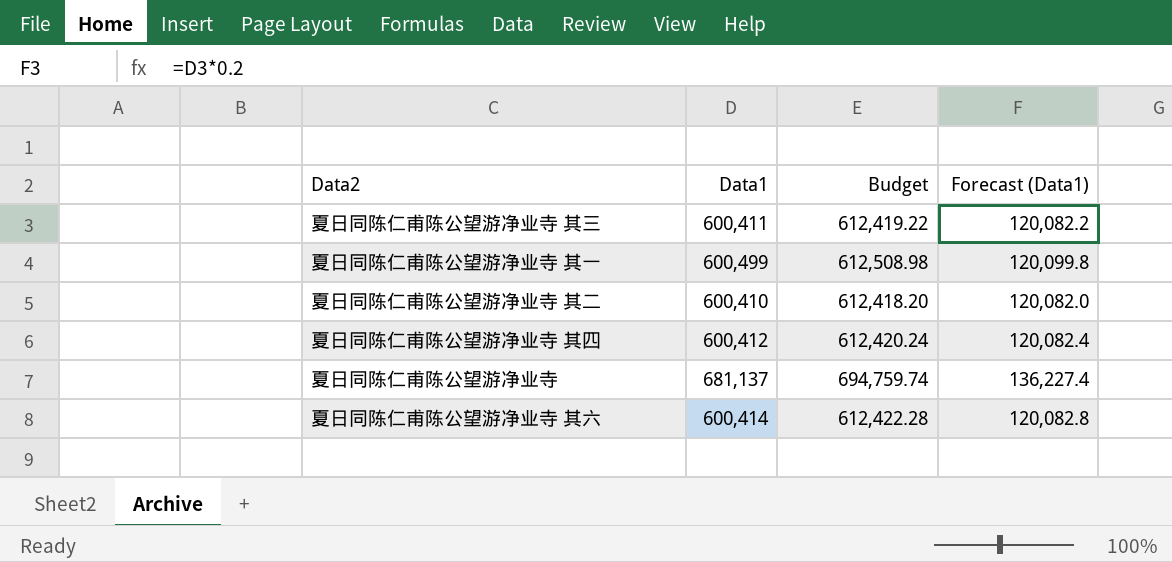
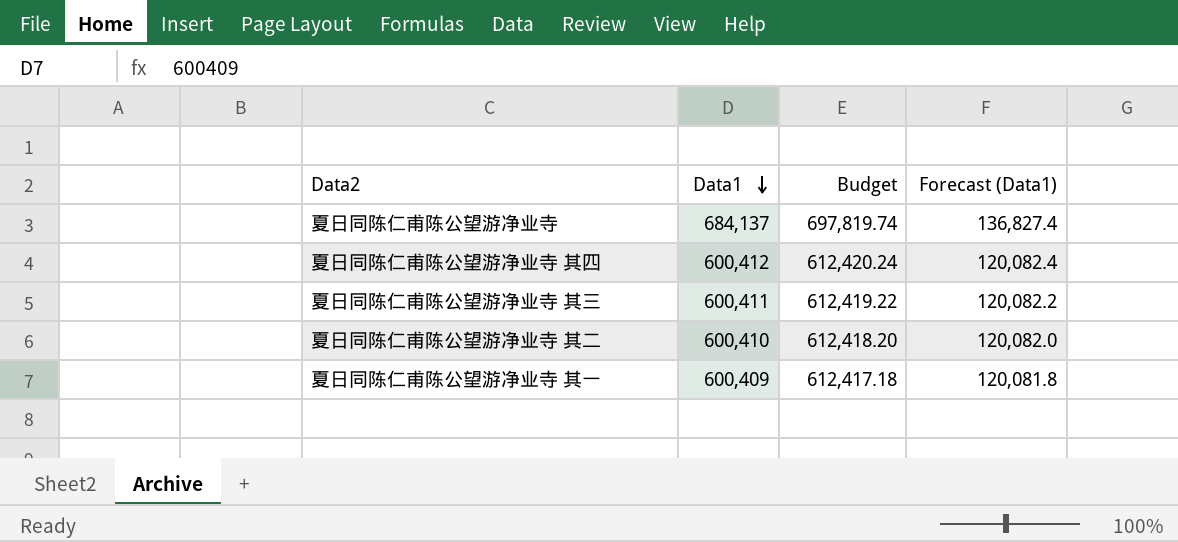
row order: none -> Data1 descending
row 夏日同陈仁甫陈公望游净业寺 其六: 600,414 | 612,422.28 | 120,082.8 -> none
夏日同陈仁甫陈公望游净业寺 | Data1: 681,137 -> 684,137
夏日同陈仁甫陈公望游净业寺 | Budget: 694,759.74 -> 697,819.74
夏日同陈仁甫陈公望游净业寺 | Forecast (Data1): 136,227.4 -> 136,827.4
夏日同陈仁甫陈公望游净业寺 其一 | Data1: 600,499 -> 600,409
夏日同陈仁甫陈公望游净业寺 其一 | Budget: 612,508.98 -> 612,417.18
夏日同陈仁甫陈公望游净业寺 其一 | Forecast (Data1): 120,099.8 -> 120,081.8

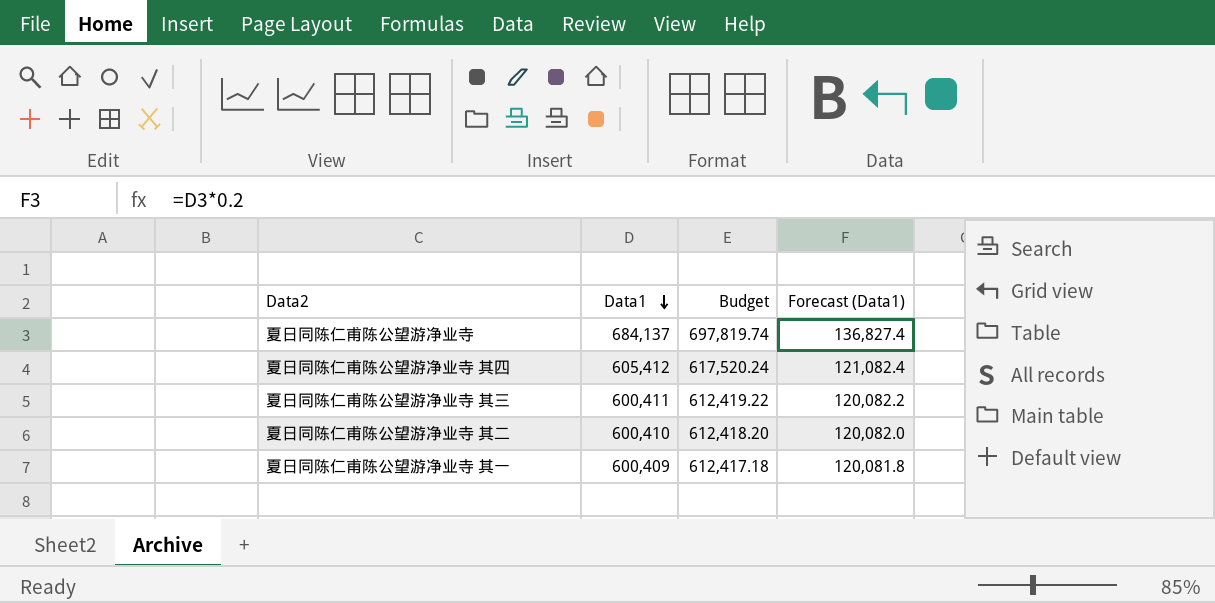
夏日同陈仁甫陈公望游净业寺 其四 | Data1: 600,412 -> 605,412
夏日同陈仁甫陈公望游净业寺 其四 | Budget: 612,420.24 -> 617,520.24
夏日同陈仁甫陈公望游净业寺 其四 | Forecast (Data1): 120,082.4 -> 121,082.4

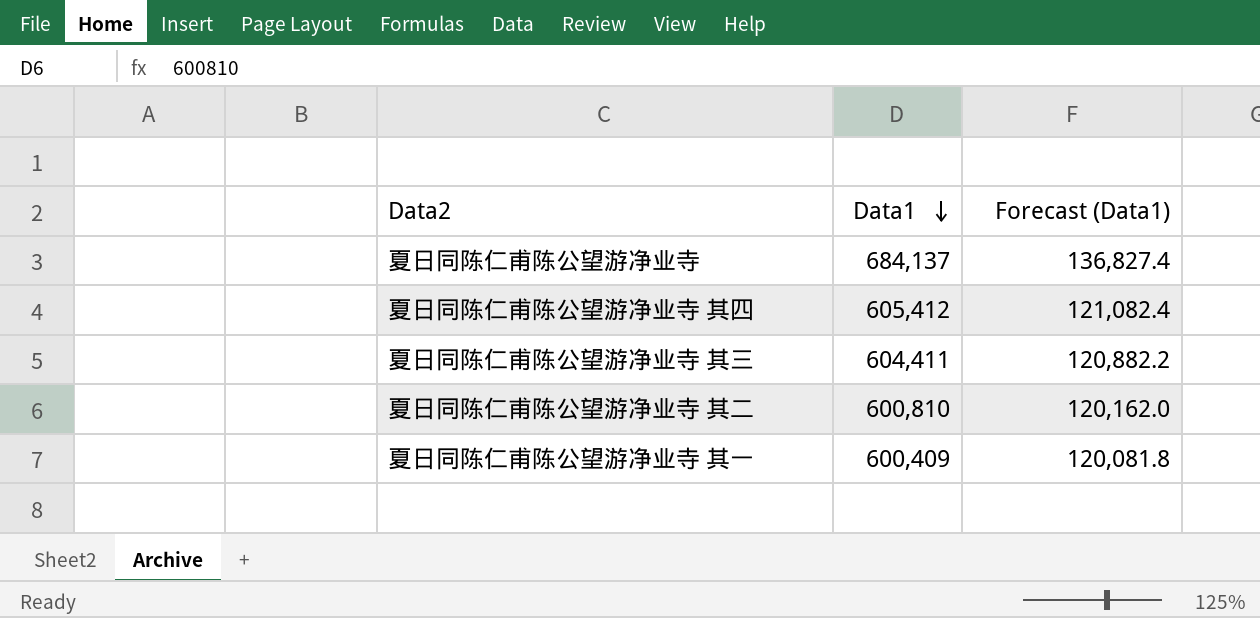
column Budget | formula: [Data1] * 1.02 -> none
夏日同陈仁甫陈公望游净业寺 其三 | Data1: 600,411 -> 604,411
夏日同陈仁甫陈公望游净业寺 其三 | Forecast (Data1): 120,082.2 -> 120,882.2
夏日同陈仁甫陈公望游净业寺 其二 | Data1: 600,410 -> 600,810
夏日同陈仁甫陈公望游净业寺 其二 | Forecast (Data1): 120,082.0 -> 120,162.0

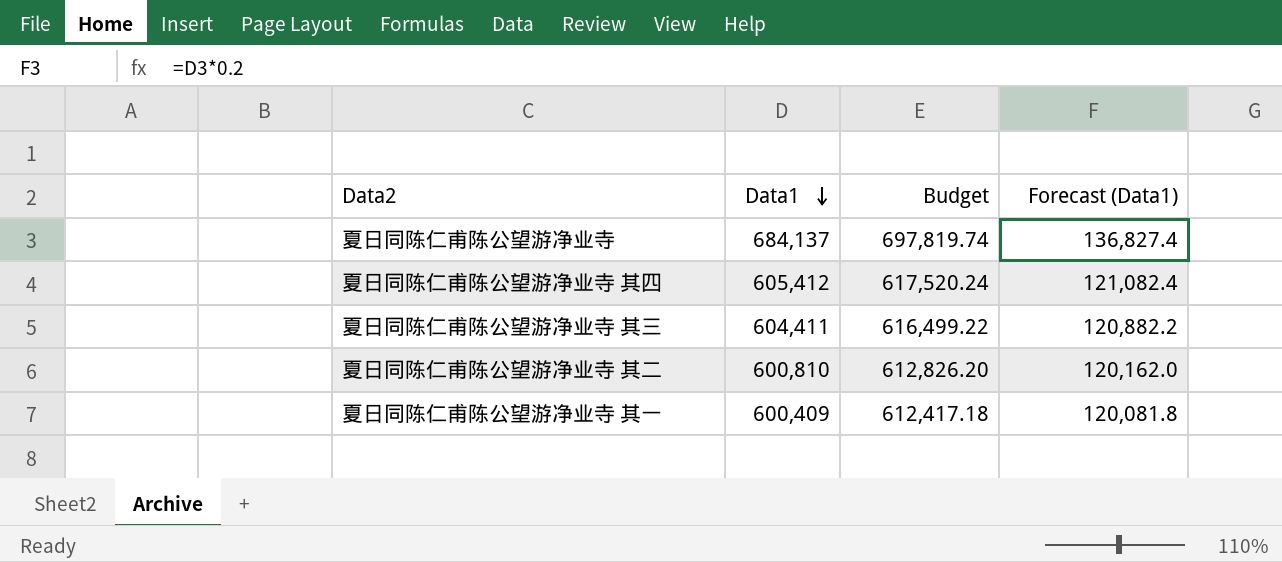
column Budget | formula: none -> [Data1] * 1.02

